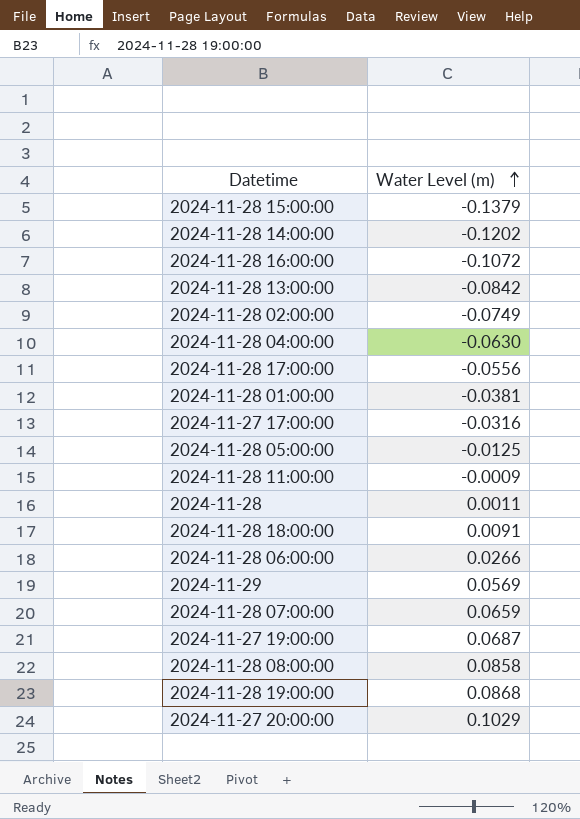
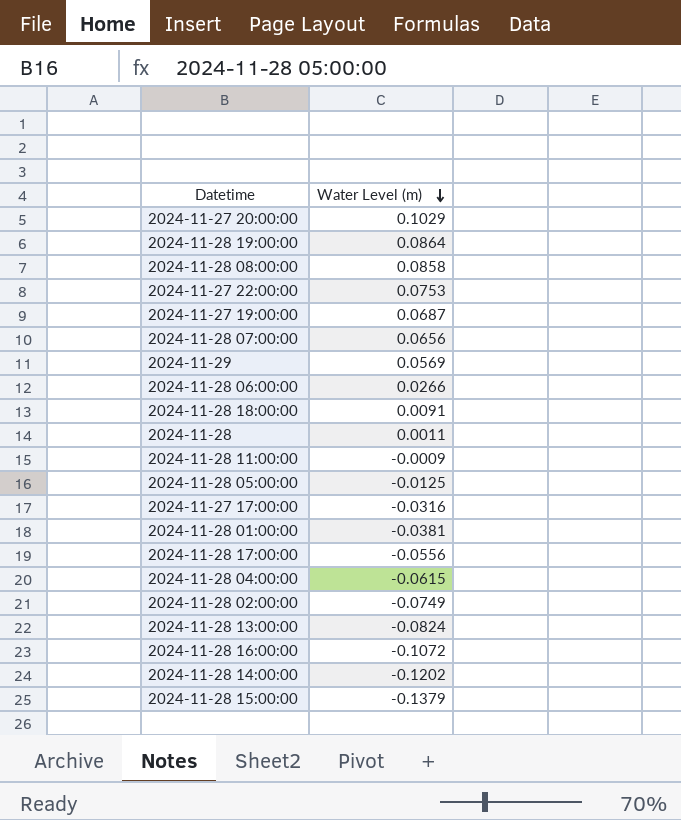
row order: Water Level (m) ascending -> Water Level (m) descending
2024-11-28 19:00:00 | Water Level (m): 0.0868 -> 0.0864
row 2024-11-27 22:00:00: none -> 0.0753
2024-11-28 07:00:00 | Water Level (m): 0.0659 -> 0.0656
2024-11-28 04:00:00 | Water Level (m): -0.0630 -> -0.0615
2024-11-28 13:00:00 | Water Level (m): -0.0842 -> -0.0824

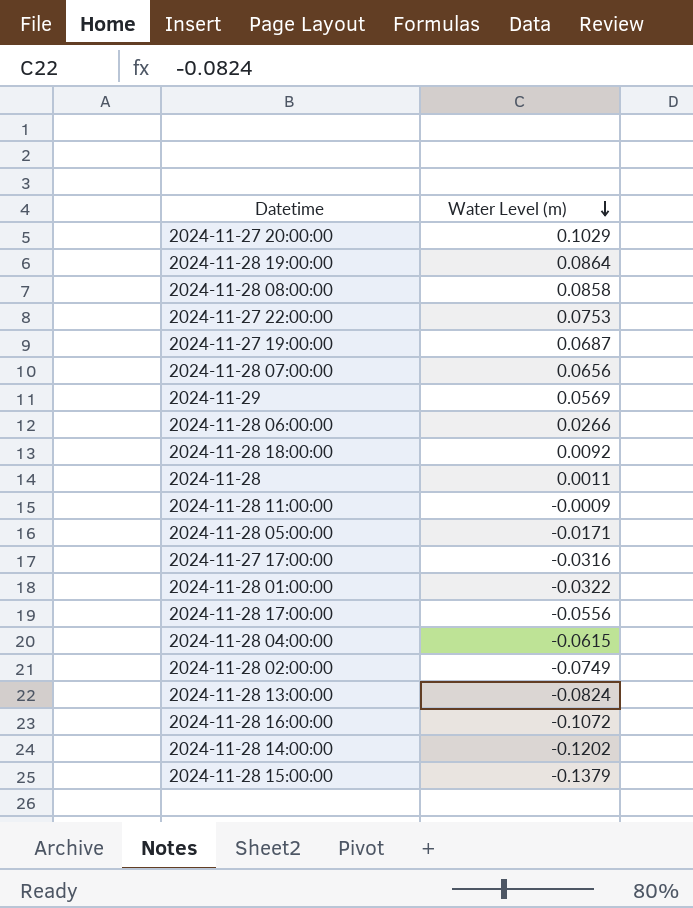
2024-11-28 18:00:00 | Water Level (m): 0.0091 -> 0.0092
2024-11-28 05:00:00 | Water Level (m): -0.0125 -> -0.0171
2024-11-28 01:00:00 | Water Level (m): -0.0381 -> -0.0322

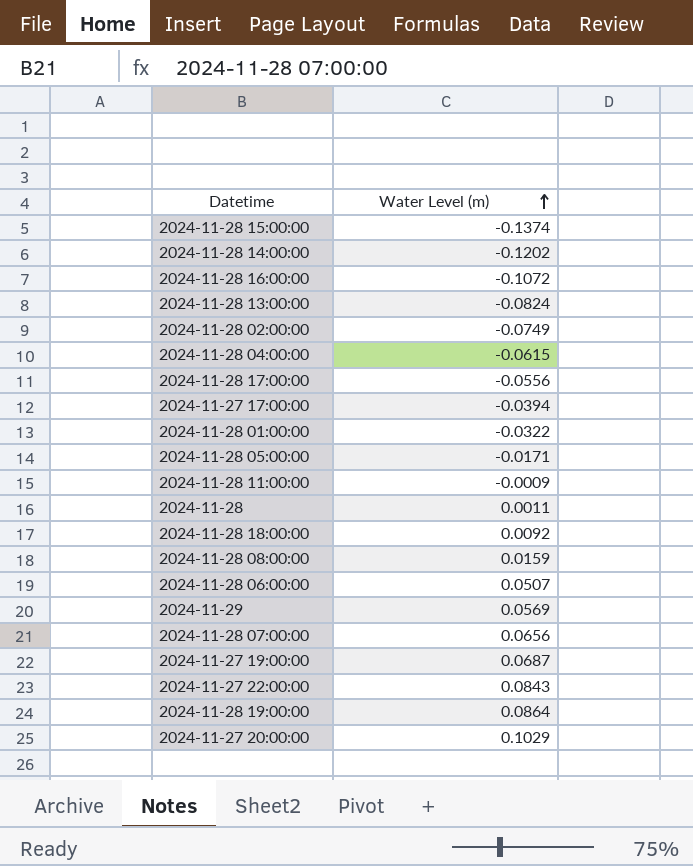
row order: Water Level (m) descending -> Water Level (m) ascending
2024-11-28 15:00:00 | Water Level (m): -0.1379 -> -0.1374
2024-11-27 17:00:00 | Water Level (m): -0.0316 -> -0.0394
2024-11-28 08:00:00 | Water Level (m): 0.0858 -> 0.0159
2024-11-28 06:00:00 | Water Level (m): 0.0266 -> 0.0507
2024-11-27 22:00:00 | Water Level (m): 0.0753 -> 0.0843

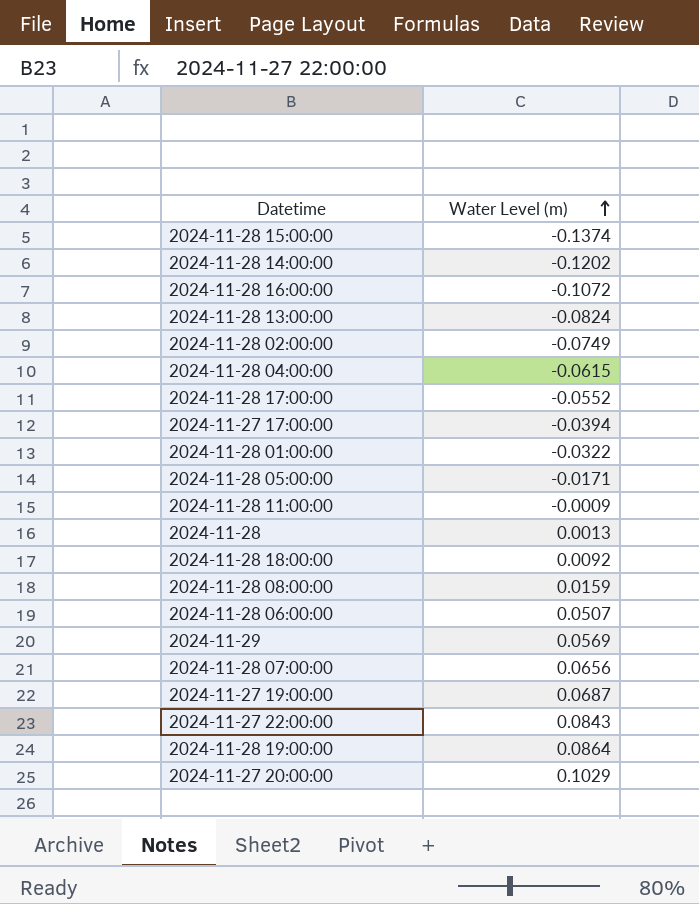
2024-11-28 17:00:00 | Water Level (m): -0.0556 -> -0.0552
2024-11-28 | Water Level (m): 0.0011 -> 0.0013

